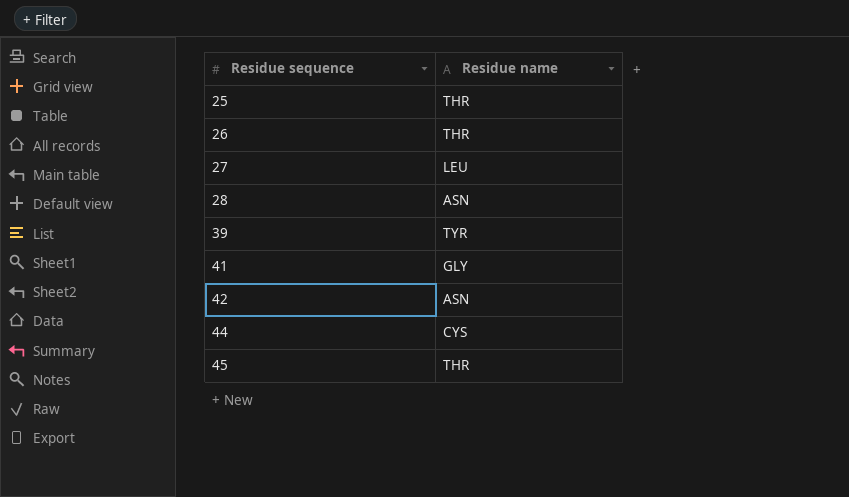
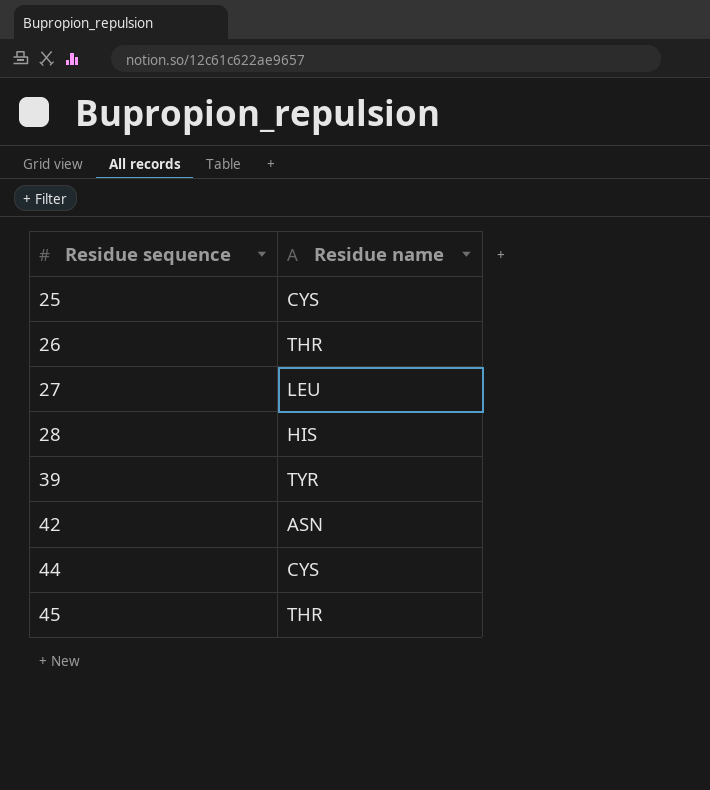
row 41: GLY -> none
25 | Residue name: THR -> CYS
28 | Residue name: ASN -> HIS

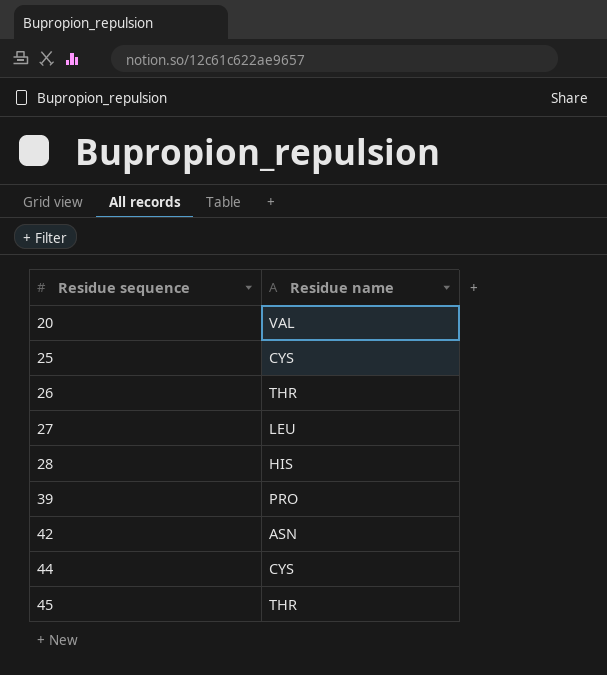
row 20: none -> VAL
39 | Residue name: TYR -> PRO

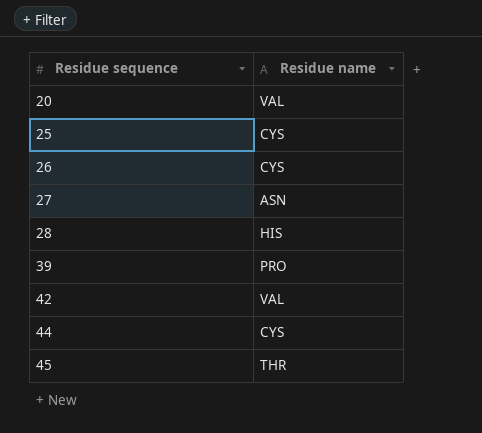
26 | Residue name: THR -> CYS
27 | Residue name: LEU -> ASN
42 | Residue name: ASN -> VAL

